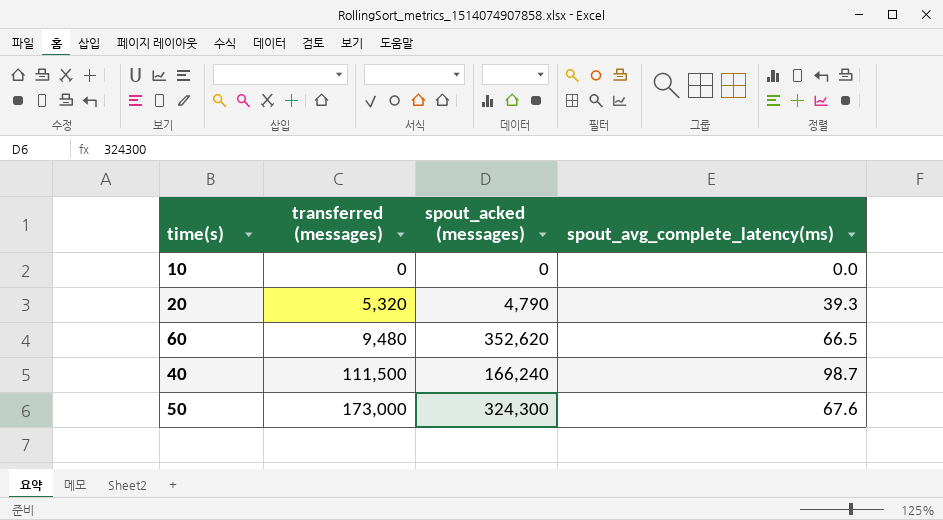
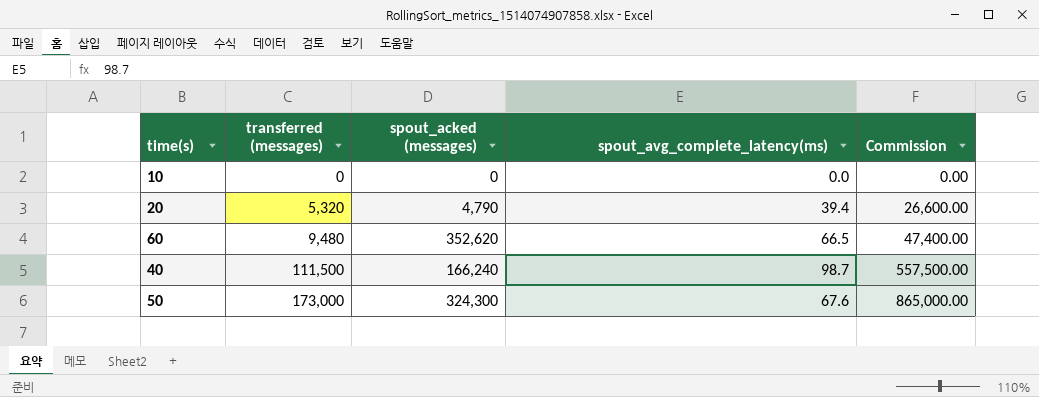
column Commission | formula: none -> [transferred (messages)] * 5
20 | spout_avg_complete_latency(ms): 39.3 -> 39.4

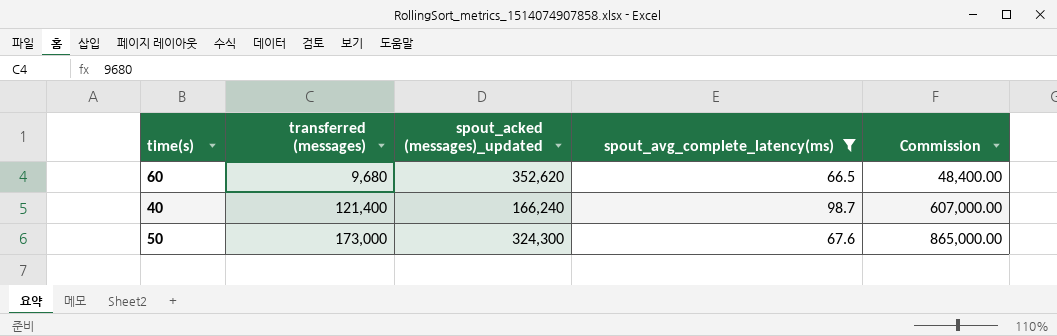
filter: none -> spout_avg_complete_latency(ms) >= 66.5
column name: spout_acked (messages) -> spout_acked (messages)_updated
60 | transferred (messages): 9,480 -> 9,680
60 | Commission: 47,400.00 -> 48,400.00
40 | transferred (messages): 111,500 -> 121,400
40 | Commission: 557,500.00 -> 607,000.00

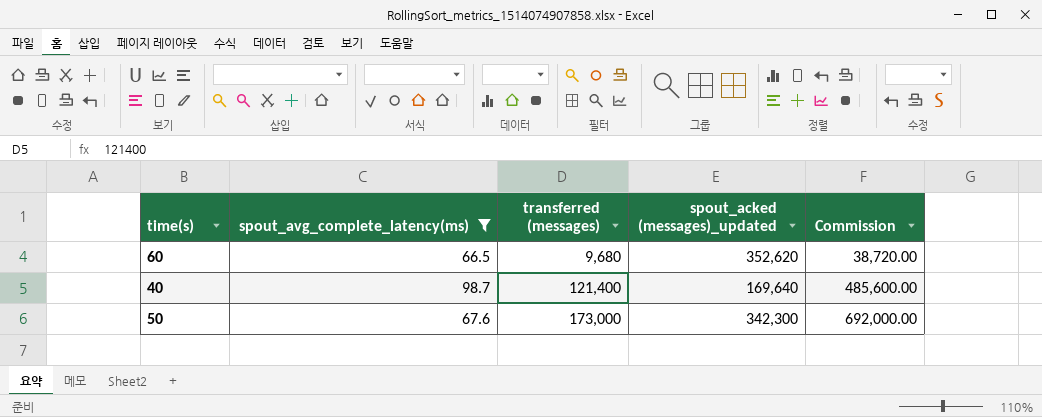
column spout_avg_complete_latency(ms) | position: 4 -> 2
column Commission | formula: [transferred (messages)] * 5 -> [transferred (messages)] * 4
40 | spout_acked (messages)_updated: 166,240 -> 169,640
50 | spout_acked (messages)_updated: 324,300 -> 342,300

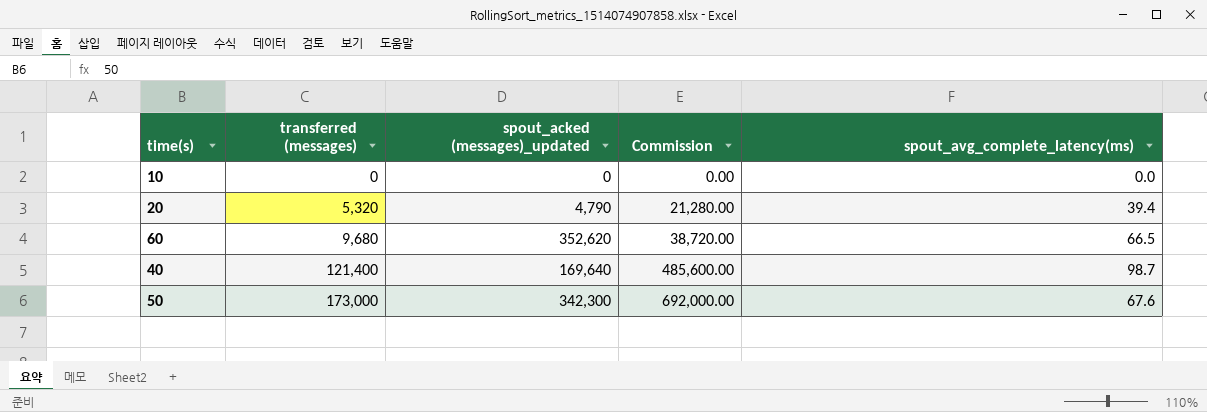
filter: spout_avg_complete_latency(ms) >= 66.5 -> none
column spout_avg_complete_latency(ms) | position: 2 -> 5

